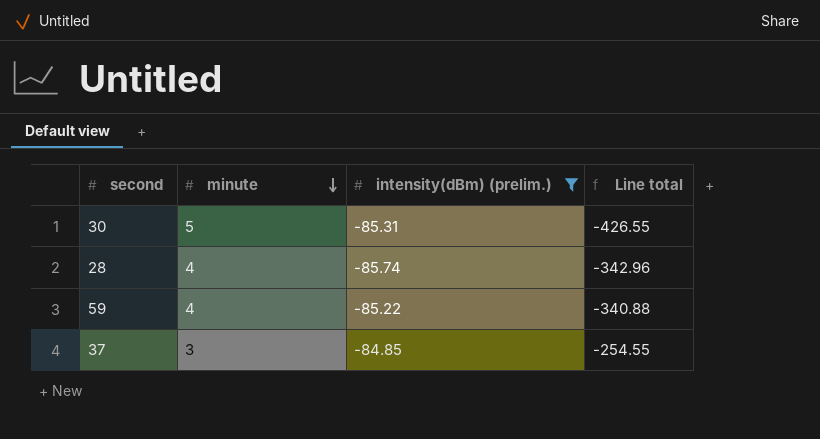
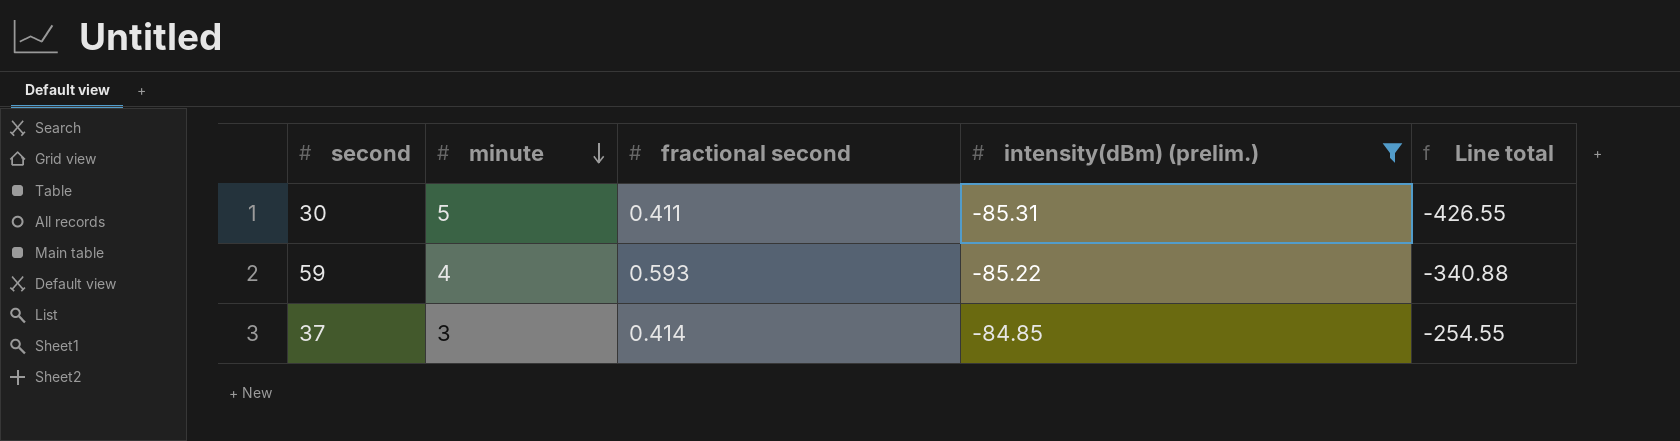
column fractional second | position: none -> 3
row 28: 4 | -85.74 | -342.96 -> none

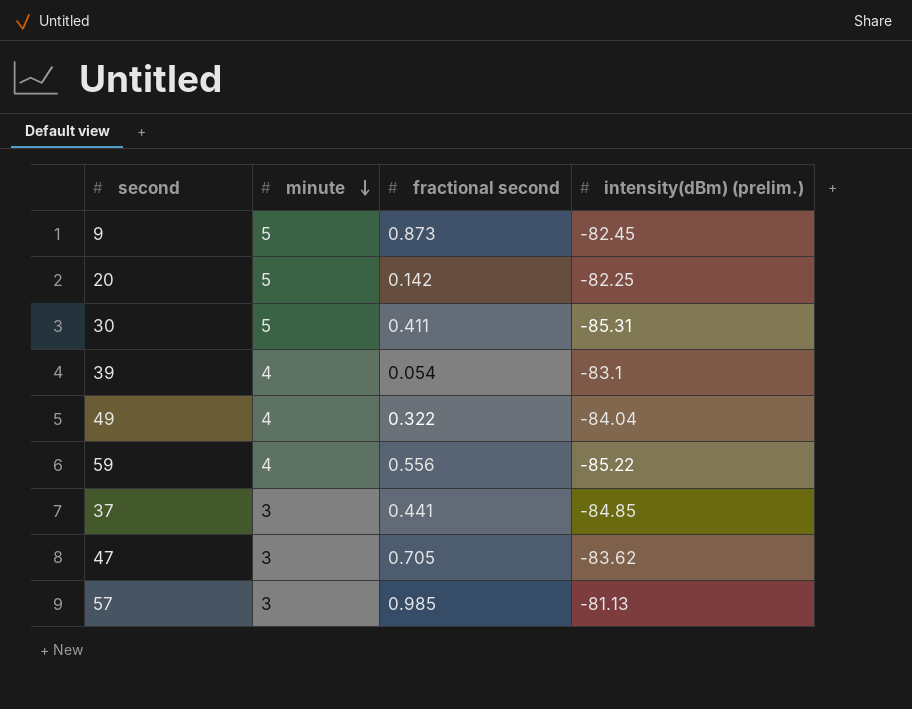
filter: intensity(dBm) (prelim.) <= -84.85 -> none
column Line total | formula: [minute] * [intensity(dBm) (prelim.)] -> none
59 | fractional second: 0.593 -> 0.556
37 | fractional second: 0.414 -> 0.441

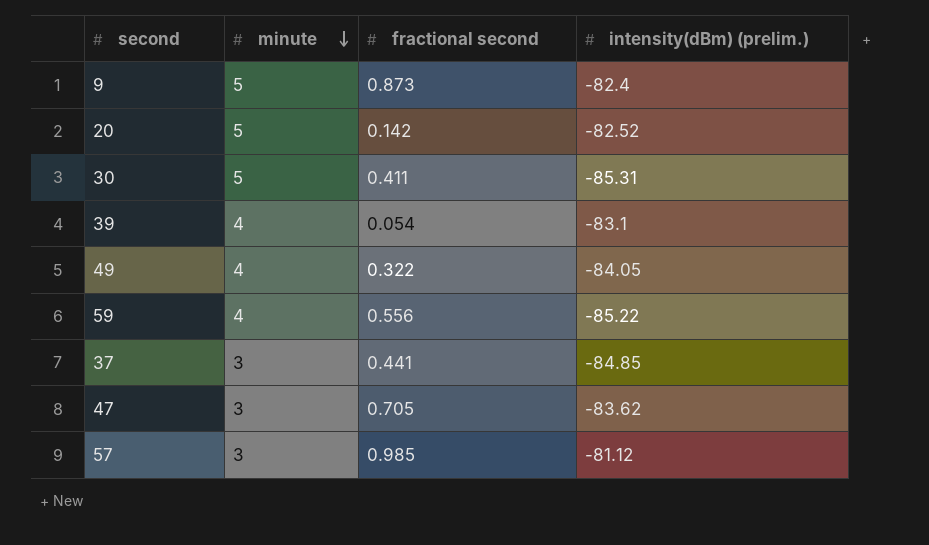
9 | intensity(dBm) (prelim.): -82.45 -> -82.4
20 | intensity(dBm) (prelim.): -82.25 -> -82.52
49 | intensity(dBm) (prelim.): -84.04 -> -84.05
57 | intensity(dBm) (prelim.): -81.13 -> -81.12

